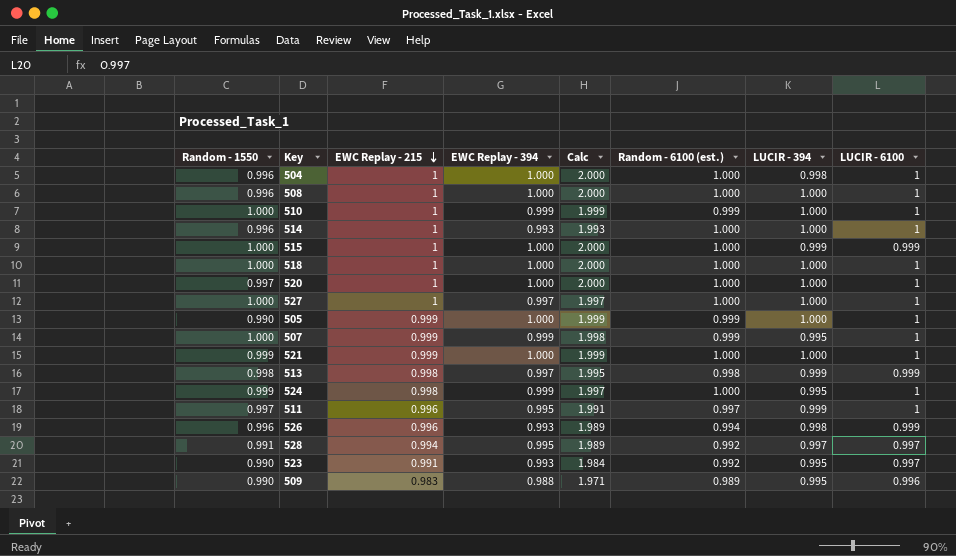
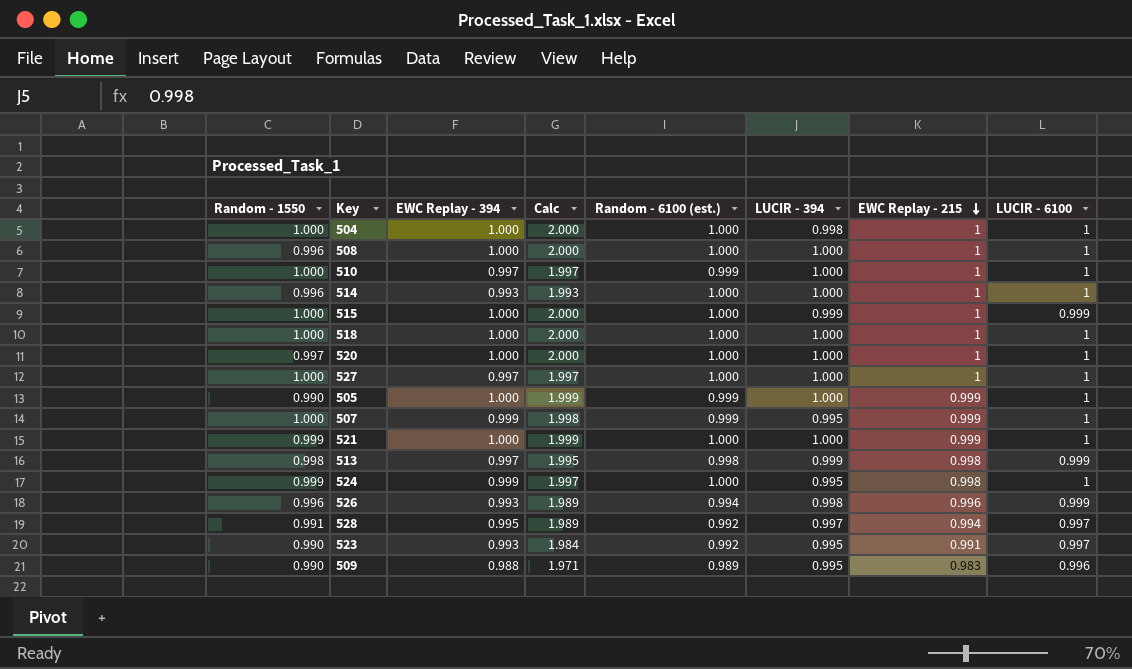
column EWC Replay - 215 | position: 3 -> 7
row 511: 0.997 | 0.996 | 0.995 | 1.991 | 0.997 | 0.999 | 1 -> none
504 | Random - 1550: 0.996 -> 1.000
510 | EWC Replay - 394: 0.999 -> 0.997
510 | Calc: 1.999 -> 1.997

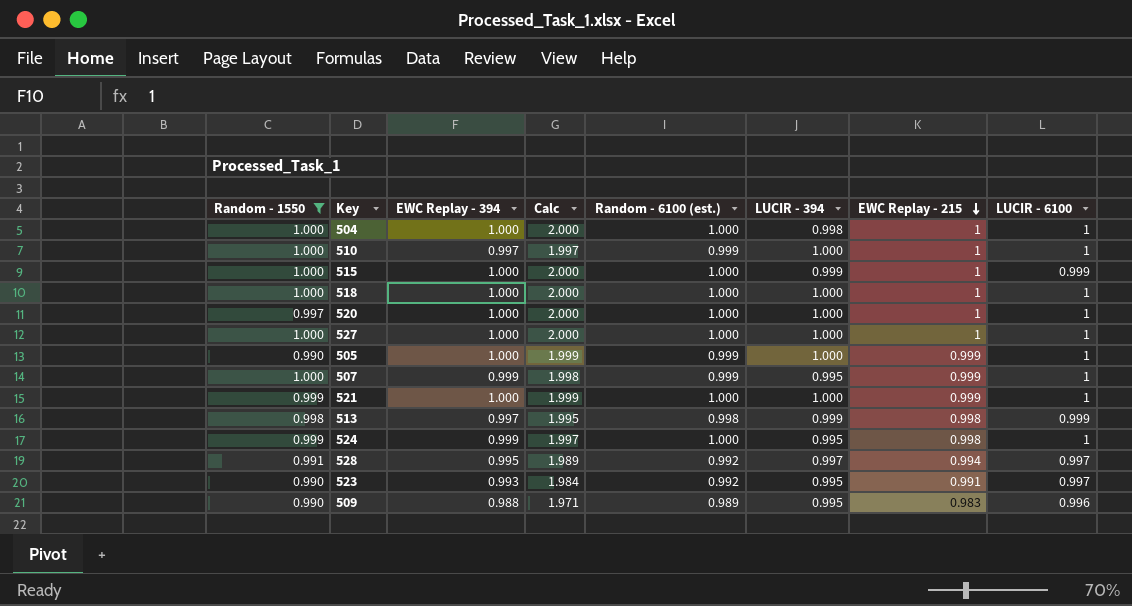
filter: none -> Random - 1550 != 0.996
527 | EWC Replay - 394: 0.997 -> 1.000
527 | Calc: 1.997 -> 2.000

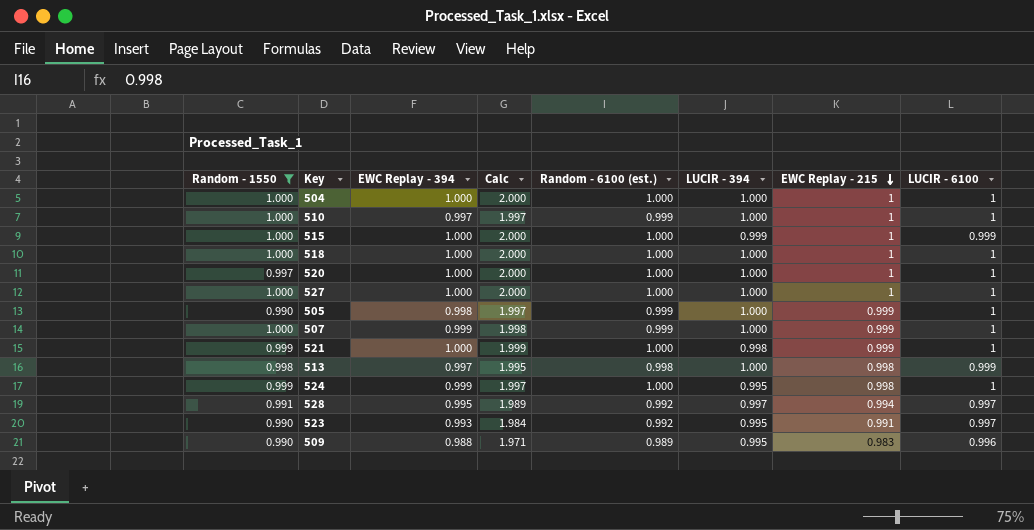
504 | LUCIR - 394: 0.998 -> 1.000
505 | EWC Replay - 394: 1.000 -> 0.998
505 | Calc: 1.999 -> 1.997
507 | LUCIR - 394: 0.995 -> 1.000
521 | LUCIR - 394: 1.000 -> 0.998
513 | LUCIR - 394: 0.999 -> 1.000

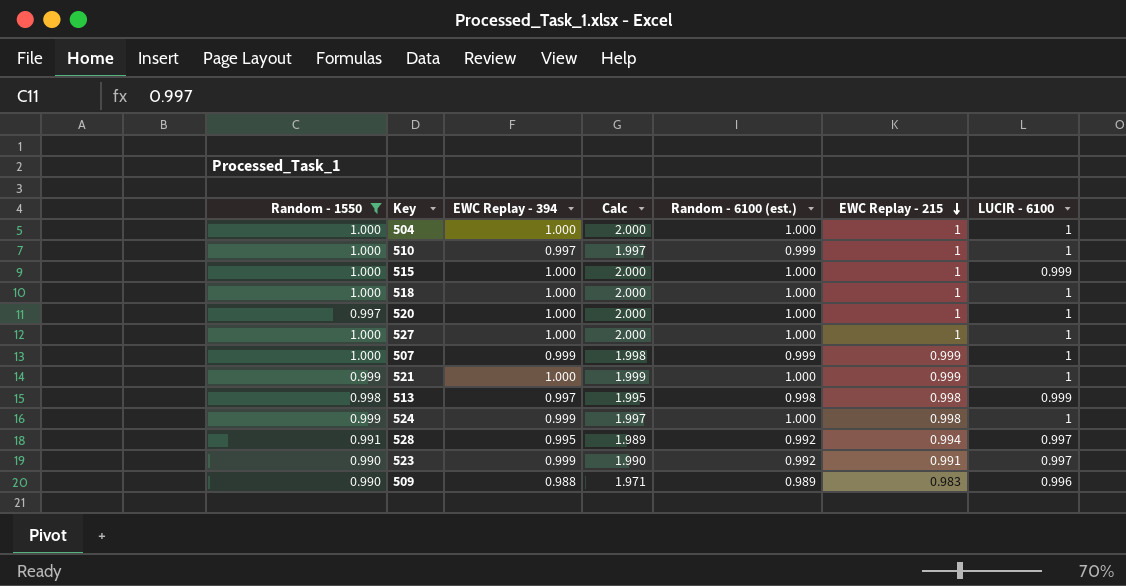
column LUCIR - 394 | position: 6 -> none
row 505: 0.990 | 0.998 | 1.997 | 0.999 | 1.000 | 0.999 | 1 -> none
523 | EWC Replay - 394: 0.993 -> 0.999
523 | Calc: 1.984 -> 1.990

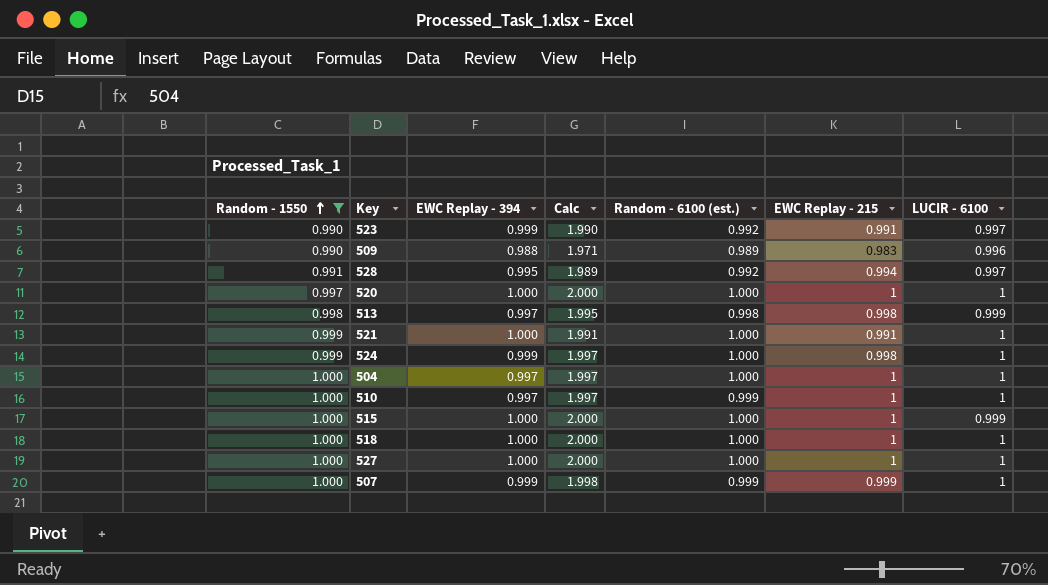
row order: EWC Replay - 215 descending -> Random - 1550 ascending
521 | Calc: 1.999 -> 1.991
521 | EWC Replay - 215: 0.999 -> 0.991
504 | EWC Replay - 394: 1.000 -> 0.997
504 | Calc: 2.000 -> 1.997

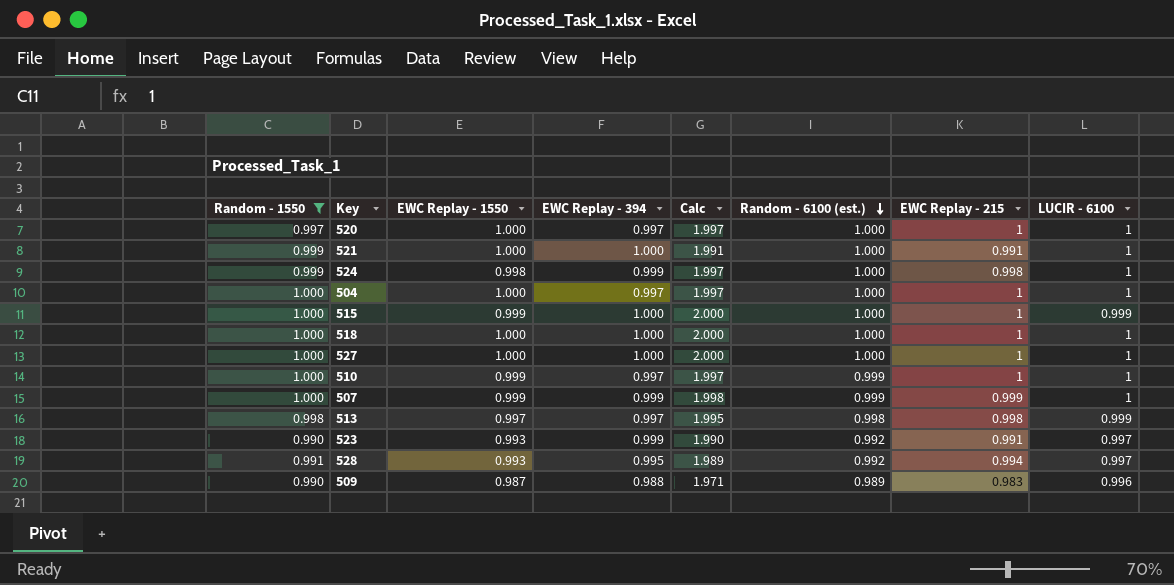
row order: Random - 1550 ascending -> Random - 6100 (est.) descending
column EWC Replay - 1550 | position: none -> 3
520 | EWC Replay - 394: 1.000 -> 0.997
520 | Calc: 2.000 -> 1.997

